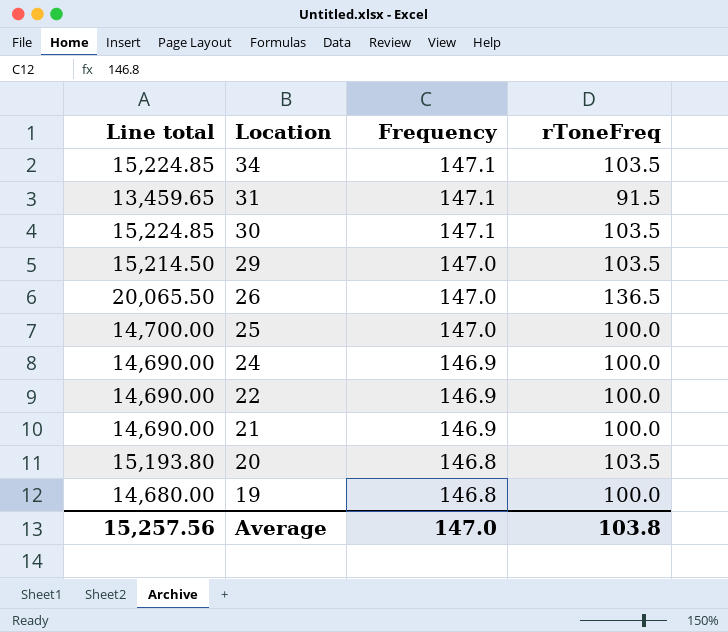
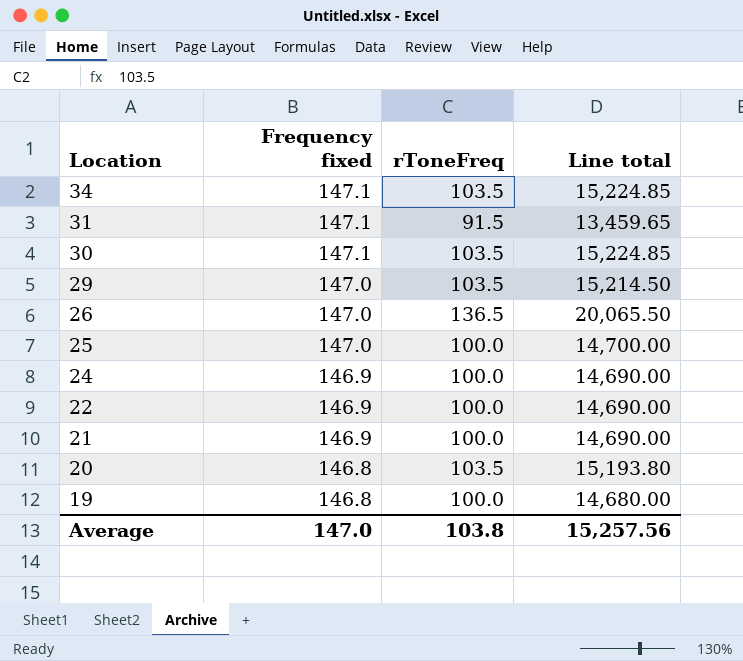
column name: Frequency -> Frequency fixed
column Line total | position: 1 -> 4

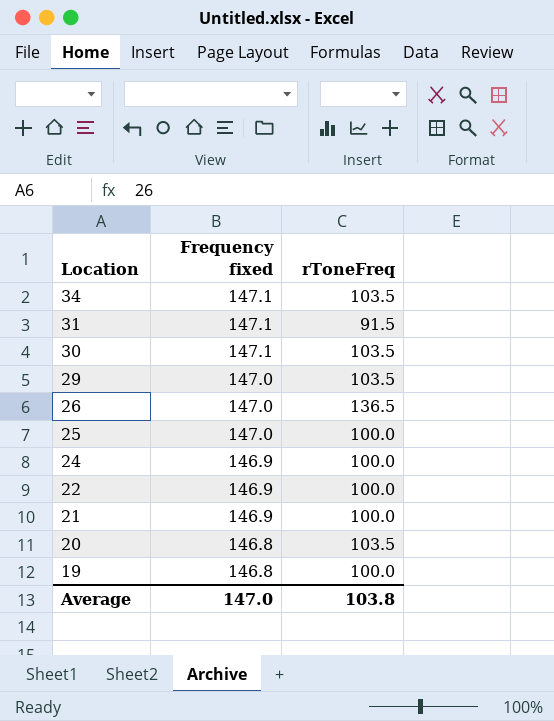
column Line total | formula: [Frequency fixed] * [rToneFreq] -> none

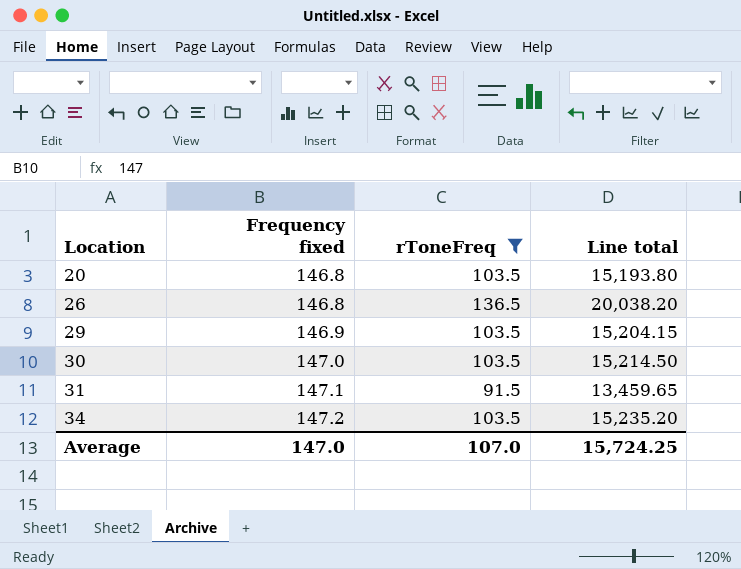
filter: none -> rToneFreq != 100.0
row order: Location descending -> Location ascending
column Line total | formula: none -> [Frequency fixed] * [rToneFreq]
26 | Frequency fixed: 147.0 -> 146.8
29 | Frequency fixed: 147.0 -> 146.9
30 | Frequency fixed: 147.1 -> 147.0
34 | Frequency fixed: 147.1 -> 147.2
Average | rToneFreq: 103.8 -> 107.0

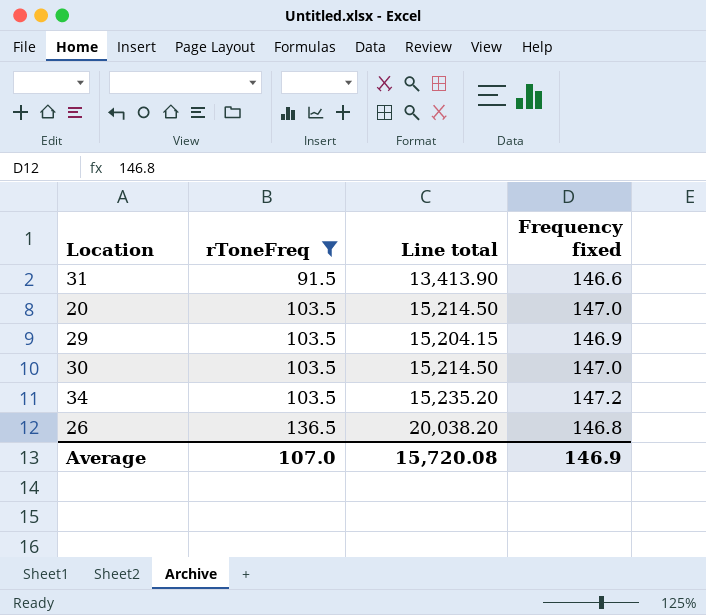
row order: Location ascending -> rToneFreq ascending
column Frequency fixed | position: 2 -> 4
31 | Line total: 13,459.65 -> 13,413.90
31 | Frequency fixed: 147.1 -> 146.6
20 | Line total: 15,193.80 -> 15,214.50
20 | Frequency fixed: 146.8 -> 147.0
Average | Line total: 15,724.25 -> 15,720.08
Average | Frequency fixed: 147.0 -> 146.9

